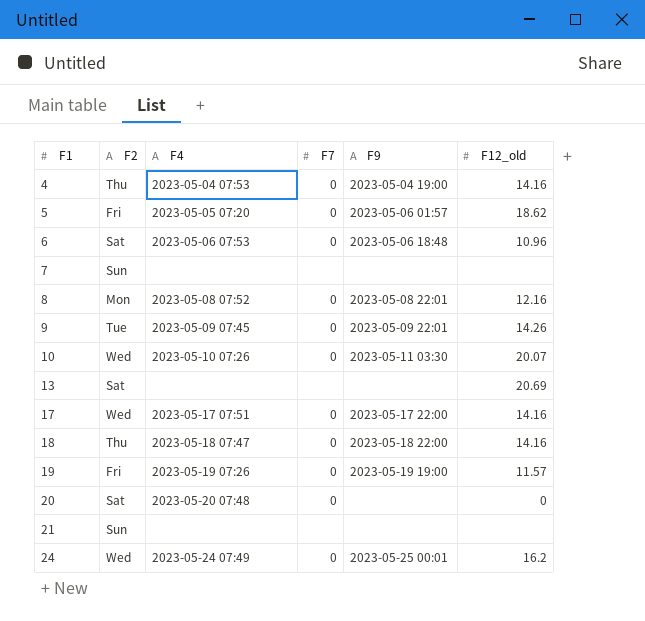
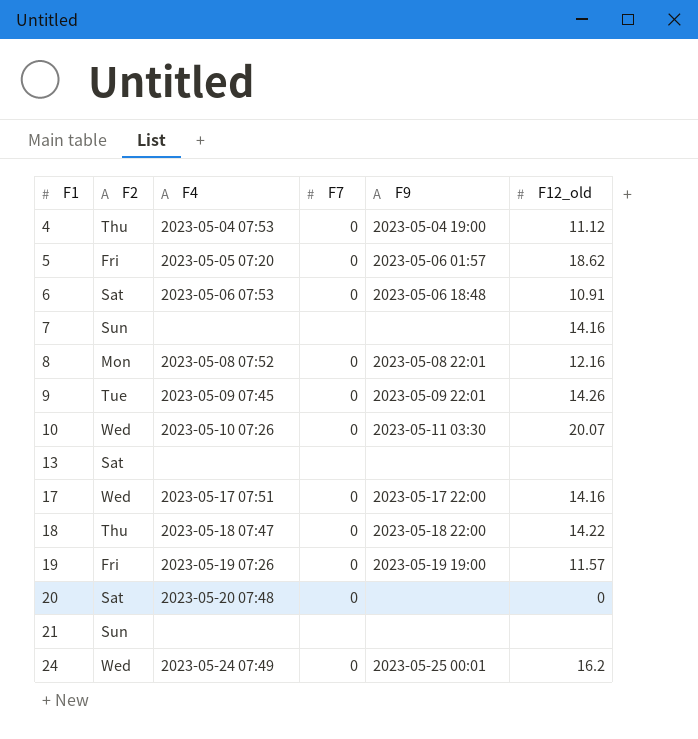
4 | F12_old: 14.16 -> 11.12
6 | F12_old: 10.96 -> 10.91
7 | F12_old: none -> 14.16
13 | F12_old: 20.69 -> none
18 | F12_old: 14.16 -> 14.22

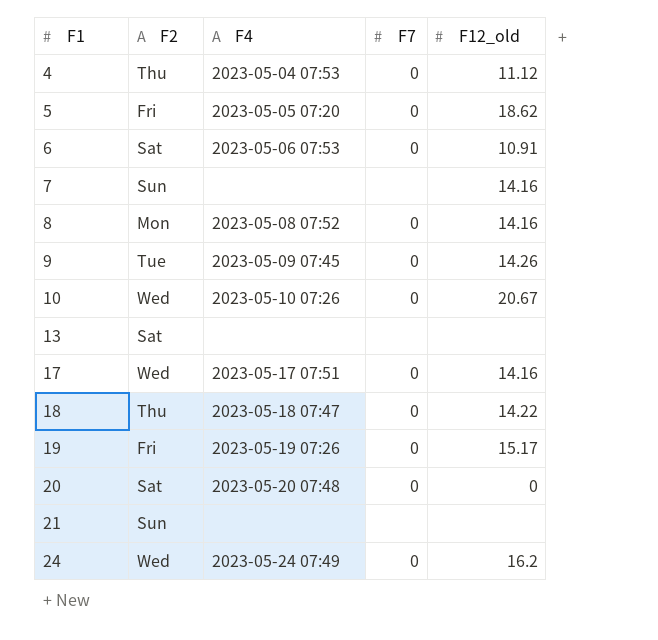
column F9 | position: 5 -> none
8 | F12_old: 12.16 -> 14.16
10 | F12_old: 20.07 -> 20.67
19 | F12_old: 11.57 -> 15.17

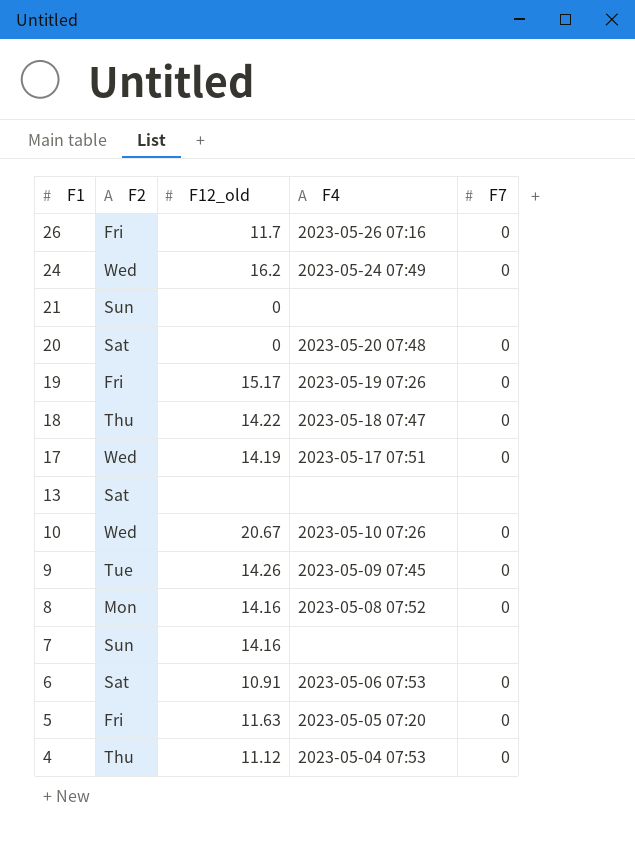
row order: F1 ascending -> F1 descending
column F12_old | position: 5 -> 3
row 26: none -> Fri | 11.7 | 2023-05-26 07:16 | 0
21 | F12_old: none -> 0
17 | F12_old: 14.16 -> 14.19
5 | F12_old: 18.62 -> 11.63

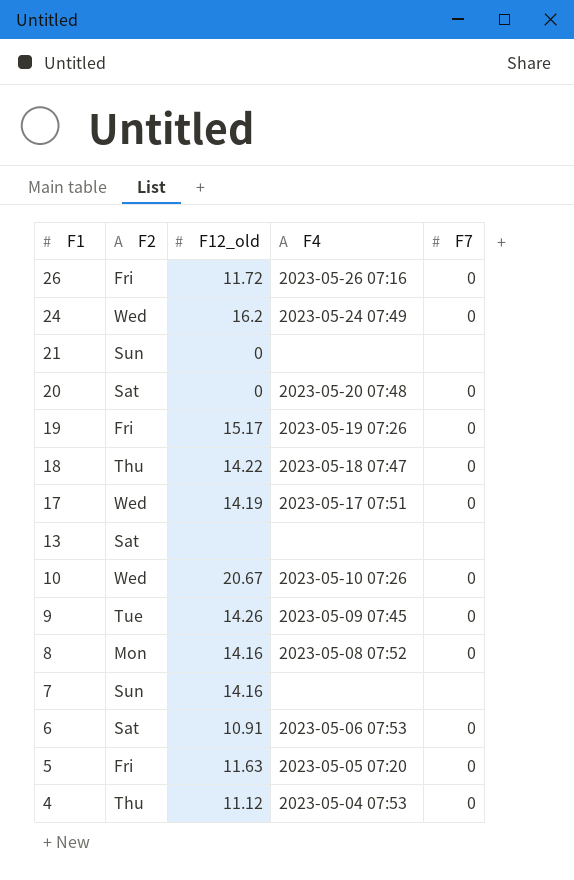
26 | F12_old: 11.7 -> 11.72

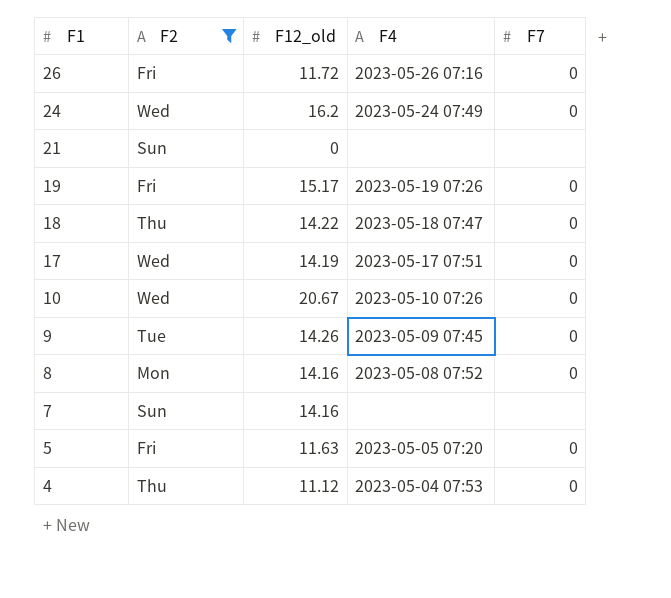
filter: none -> F2 != Sat

